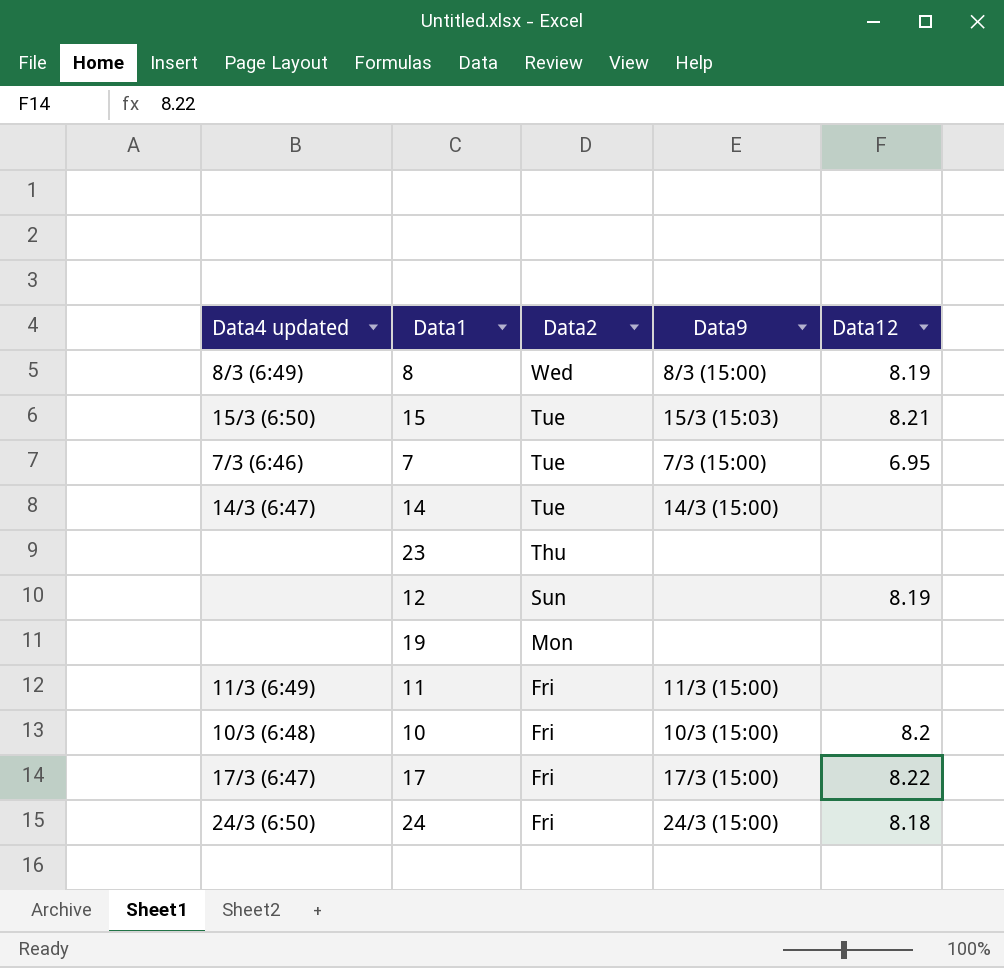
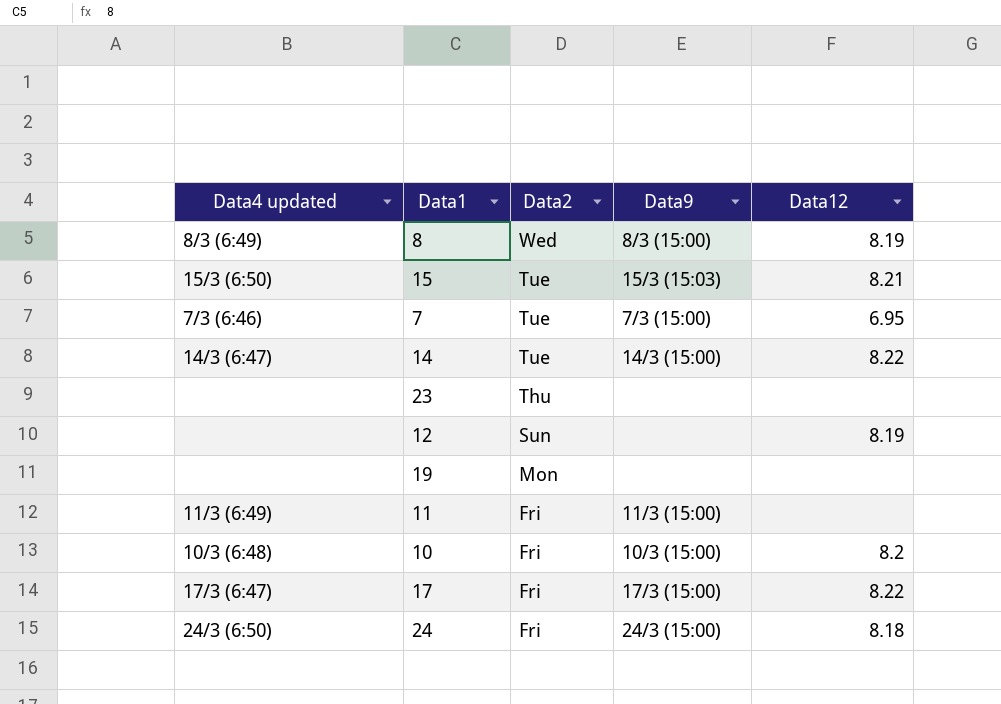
14 | Data12: none -> 8.22

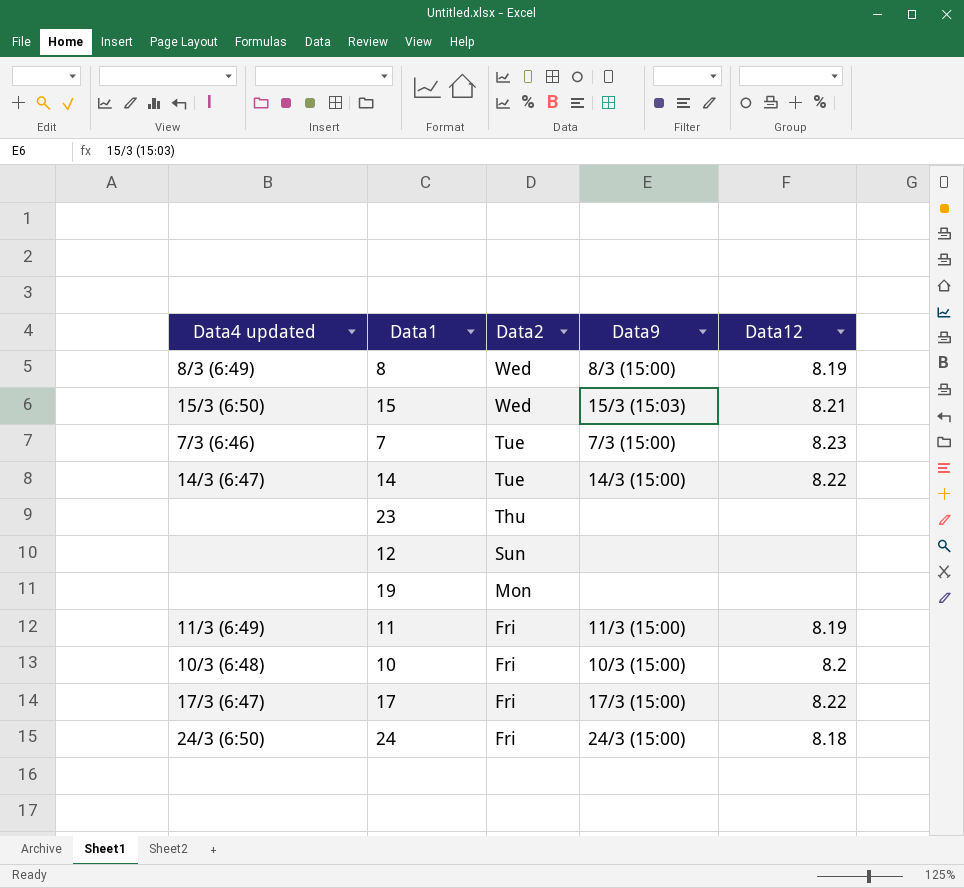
15 | Data2: Tue -> Wed
7 | Data12: 6.95 -> 8.23
12 | Data12: 8.19 -> none
11 | Data12: none -> 8.19

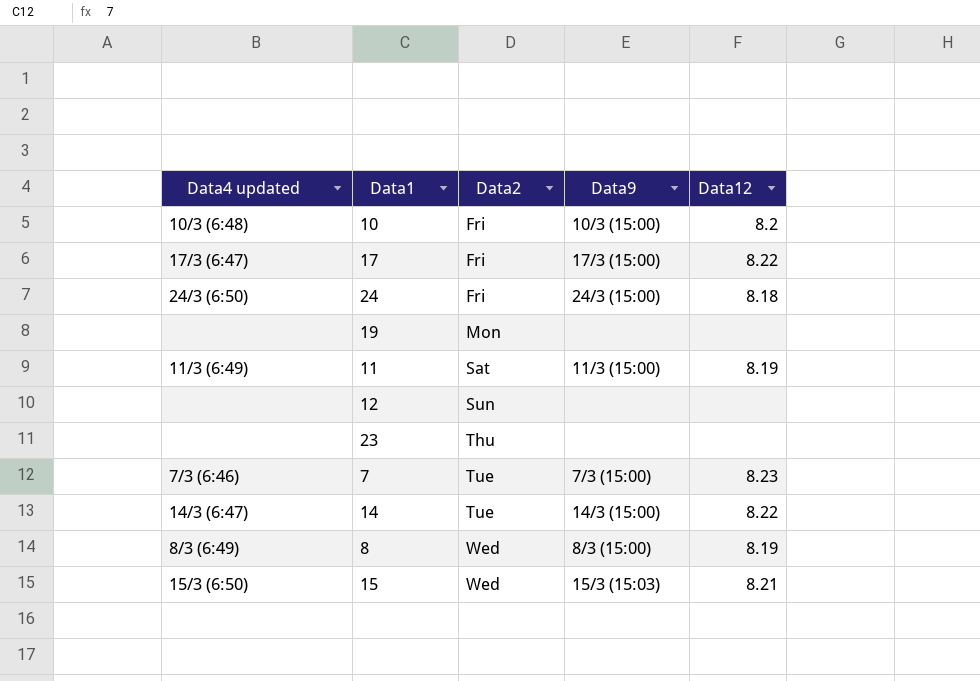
row order: Data2 descending -> Data2 ascending
11 | Data2: Fri -> Sat

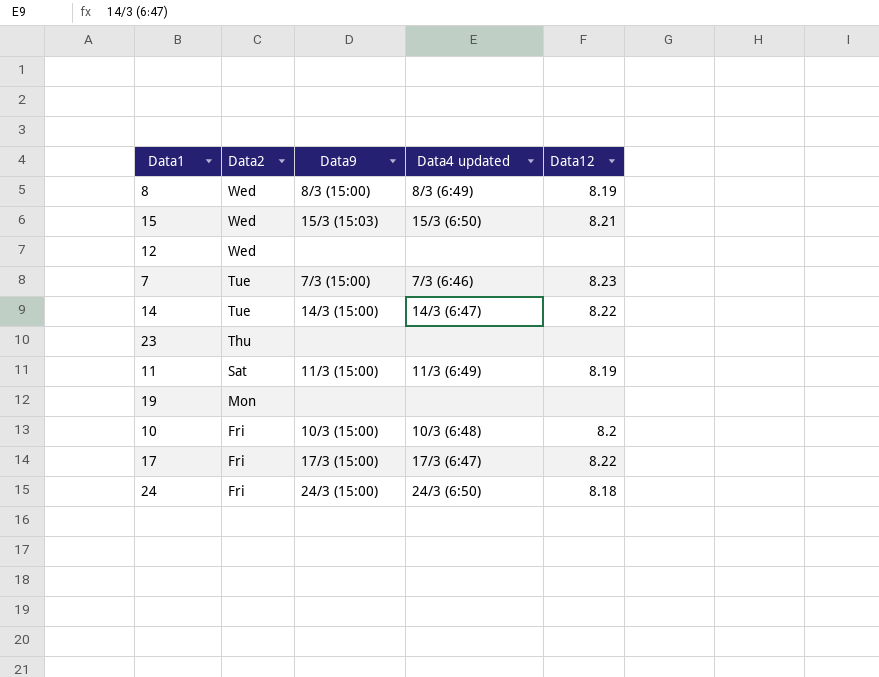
row order: Data2 ascending -> Data2 descending
column Data4 updated | position: 1 -> 4
12 | Data2: Sun -> Wed

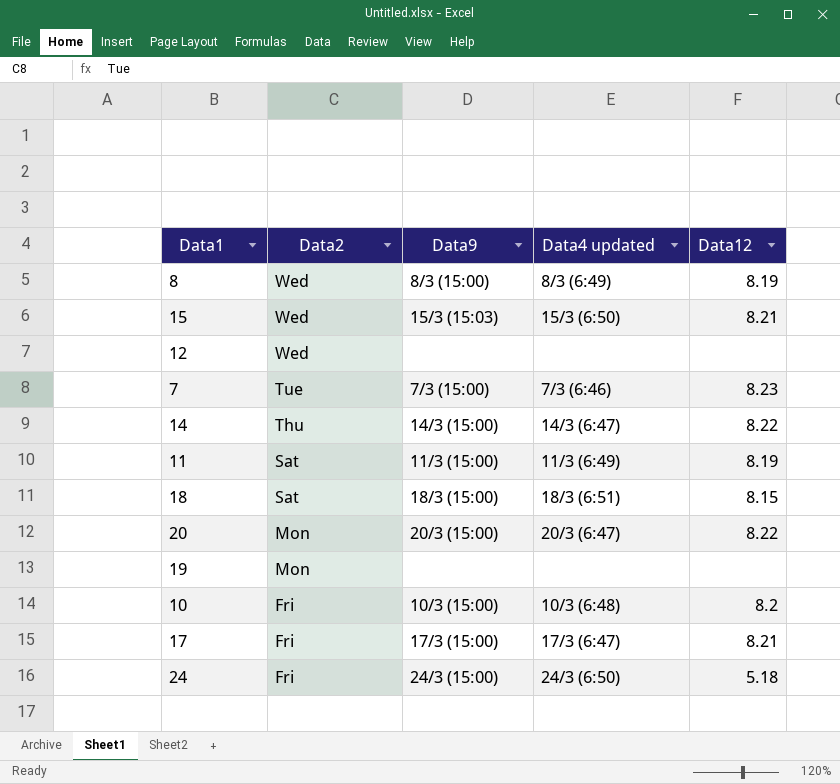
row 23: Thu | none | none | none -> none
14 | Data2: Tue -> Thu
row 18: none -> Sat | 18/3 (15:00) | 18/3 (6:51) | 8.15
row 20: none -> Mon | 20/3 (15:00) | 20/3 (6:47) | 8.22
17 | Data12: 8.22 -> 8.21
24 | Data12: 8.18 -> 5.18

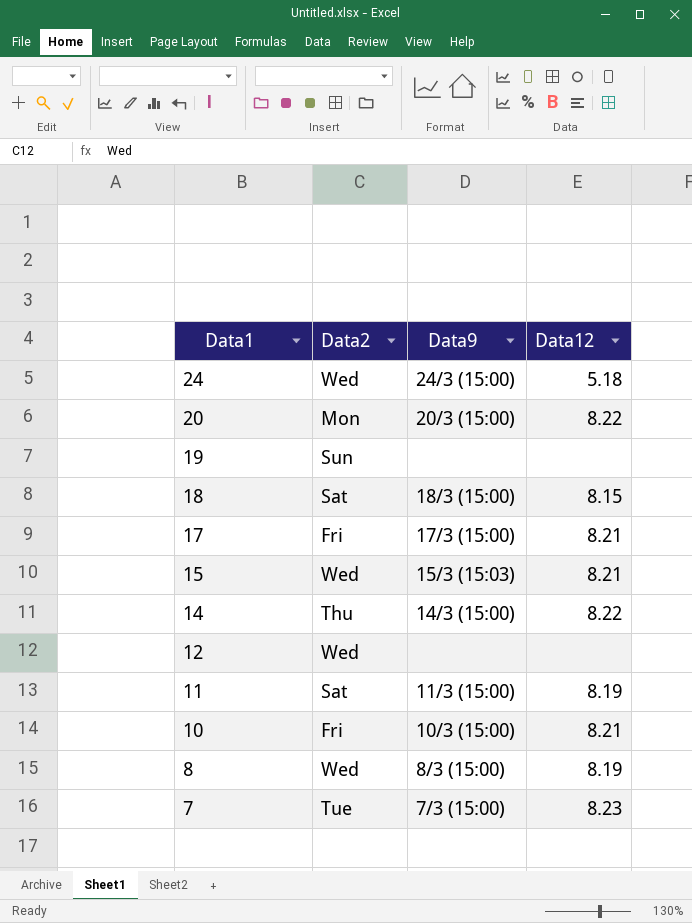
row order: Data2 descending -> Data1 descending
column Data4 updated | position: 4 -> none
24 | Data2: Fri -> Wed
19 | Data2: Mon -> Sun
10 | Data12: 8.2 -> 8.21

